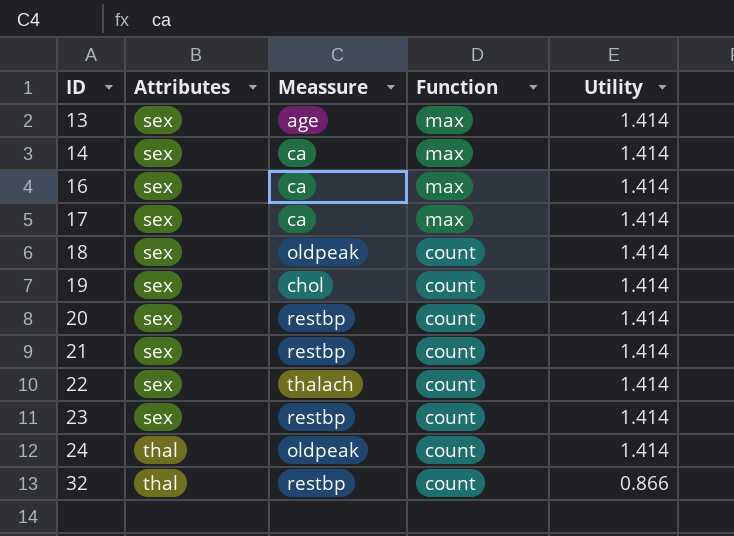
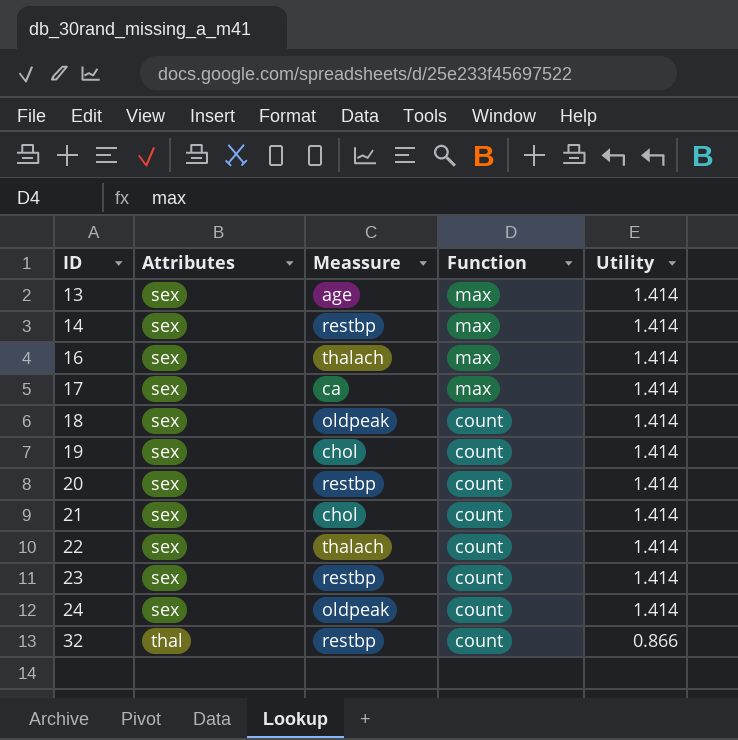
14 | Meassure: ca -> restbp
16 | Meassure: ca -> thalach
21 | Meassure: restbp -> chol
24 | Attributes: thal -> sex

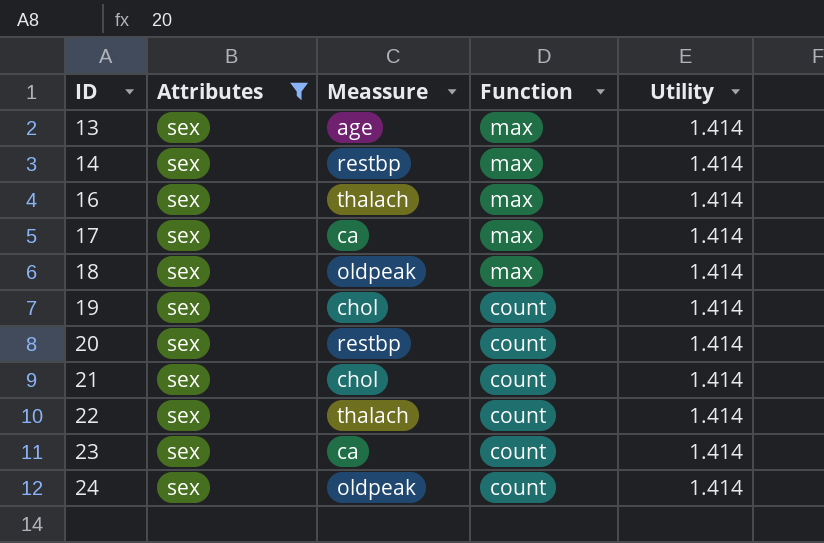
filter: none -> Attributes = sex
18 | Function: count -> max
23 | Meassure: restbp -> ca

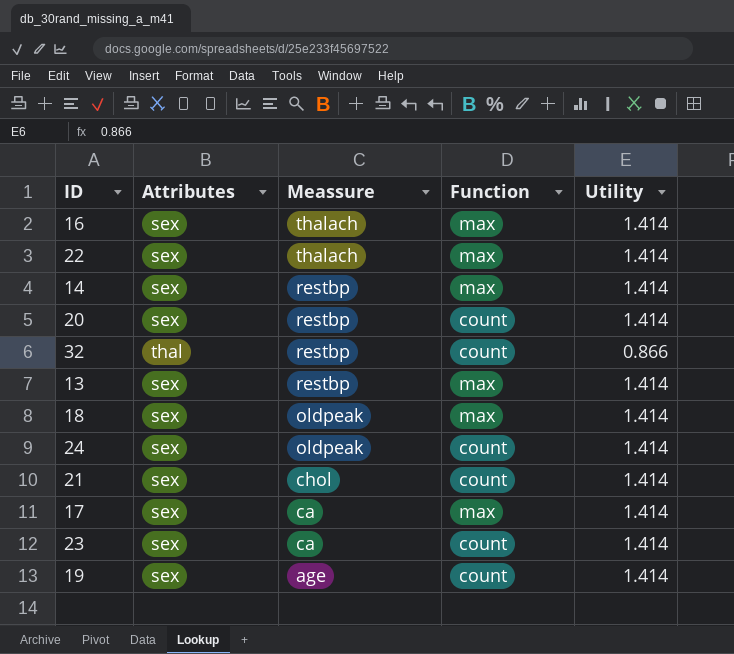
filter: Attributes = sex -> none
row order: ID ascending -> Meassure descending
22 | Function: count -> max
13 | Meassure: age -> restbp
19 | Meassure: chol -> age

